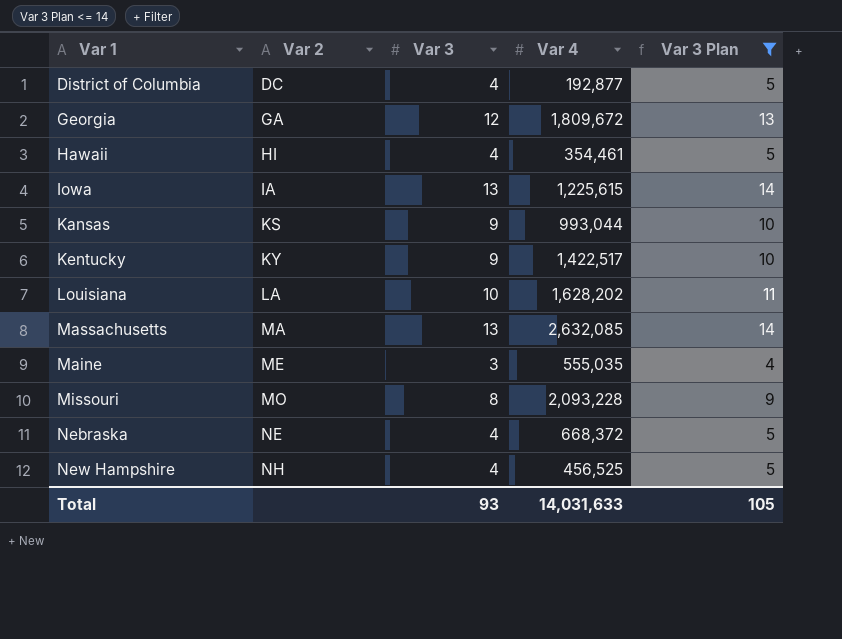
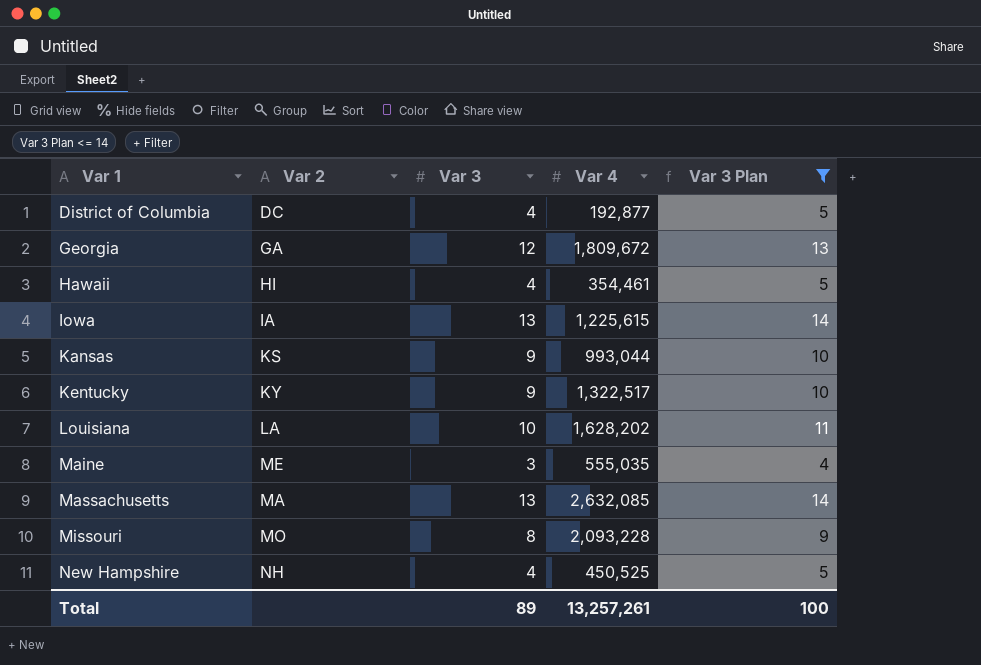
row order: Var 2 ascending -> Var 1 ascending
row Nebraska: NE | 4 | 668,372 | 5 -> none
Kentucky | Var 4: 1,422,517 -> 1,322,517
New Hampshire | Var 4: 456,525 -> 450,525
Total | Var 3: 93 -> 89
Total | Var 4: 14,031,633 -> 13,257,261
Total | Var 3 Plan: 105 -> 100

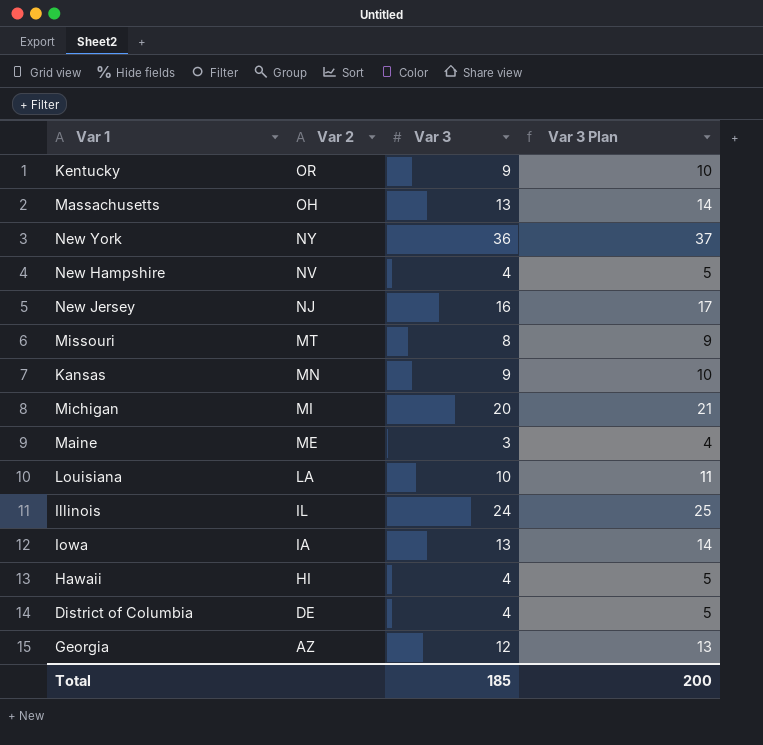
filter: Var 3 Plan <= 14 -> none
row order: Var 1 ascending -> Var 2 descending
column Var 4 | position: 4 -> none
Kentucky | Var 2: KY -> OR
Massachusetts | Var 2: MA -> OH
New Hampshire | Var 2: NH -> NV
Missouri | Var 2: MO -> MT
Kansas | Var 2: KS -> MN
District of Columbia | Var 2: DC -> DE
Georgia | Var 2: GA -> AZ
Total | Var 3: 89 -> 185
Total | Var 3 Plan: 100 -> 200

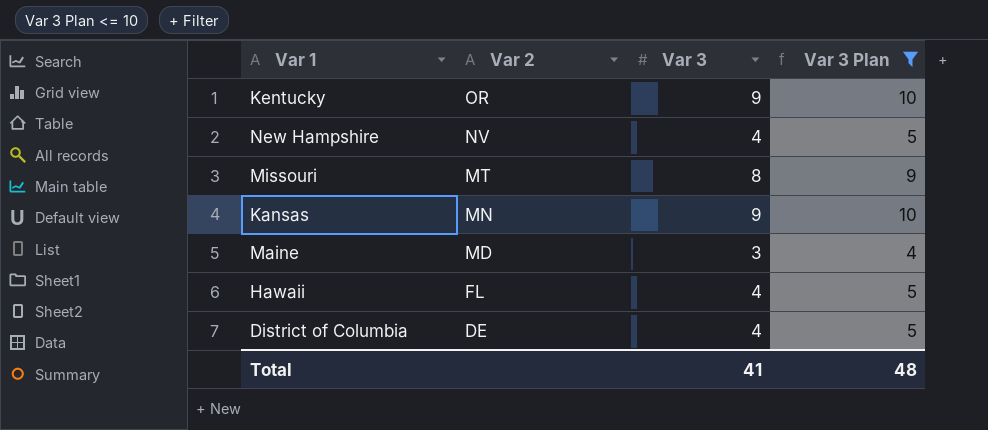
filter: none -> Var 3 Plan <= 10
Maine | Var 2: ME -> MD
Hawaii | Var 2: HI -> FL
Total | Var 3: 185 -> 41
Total | Var 3 Plan: 200 -> 48

